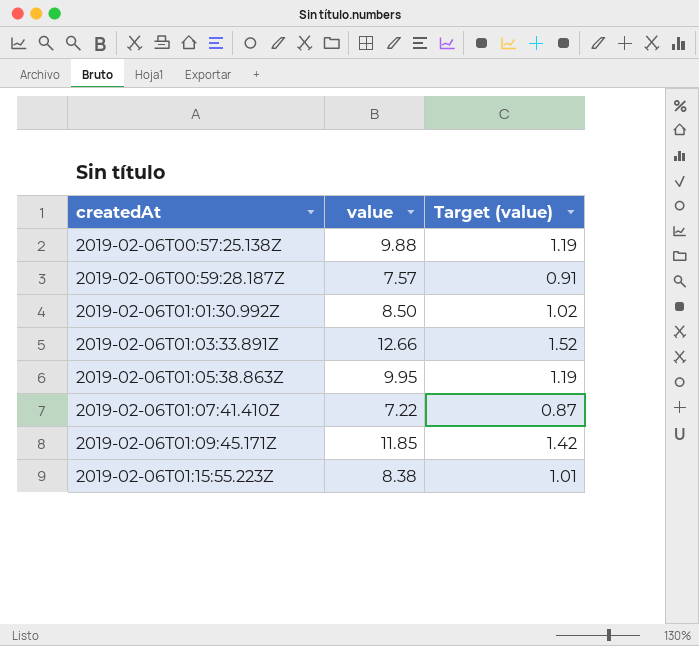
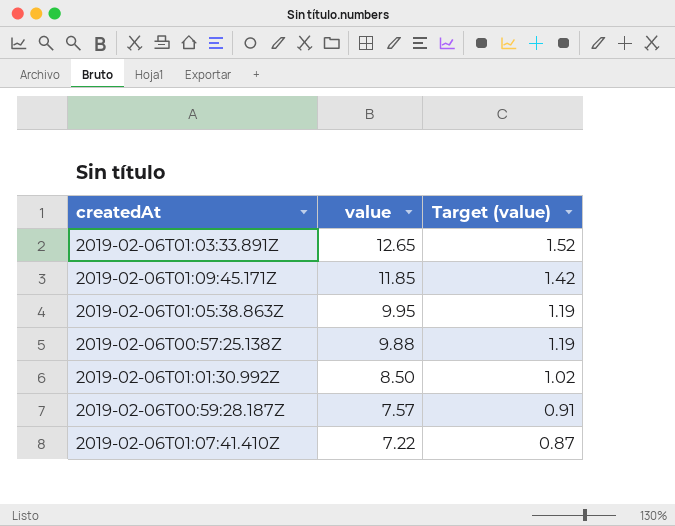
row order: createdAt ascending -> value descending
row 2019-02-06T01:15:55.223Z: 8.38 | 1.01 -> none
2019-02-06T01:03:33.891Z | value: 12.66 -> 12.65

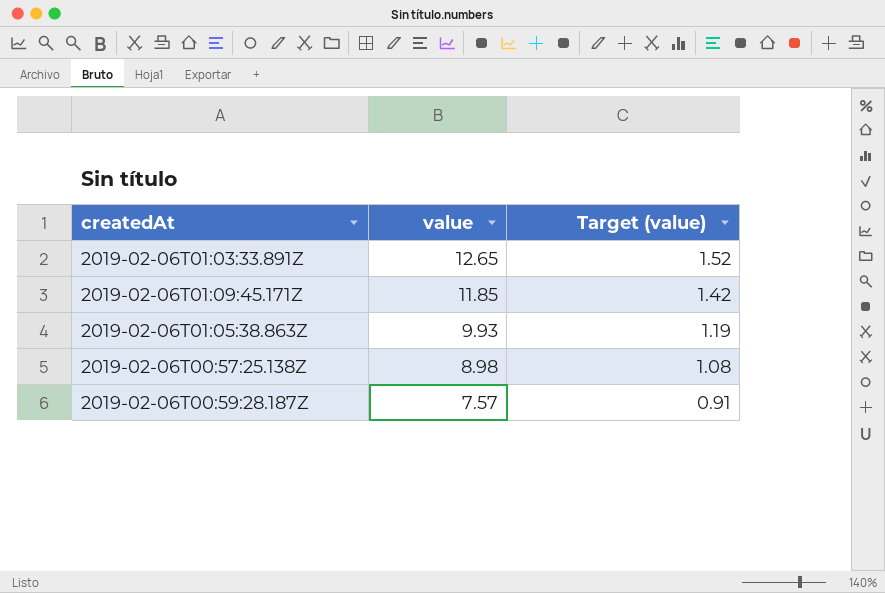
row 2019-02-06T01:01:30.992Z: 8.50 | 1.02 -> none
row 2019-02-06T01:07:41.410Z: 7.22 | 0.87 -> none
2019-02-06T01:05:38.863Z | value: 9.95 -> 9.93
2019-02-06T00:57:25.138Z | value: 9.88 -> 8.98
2019-02-06T00:57:25.138Z | Target (value): 1.19 -> 1.08

